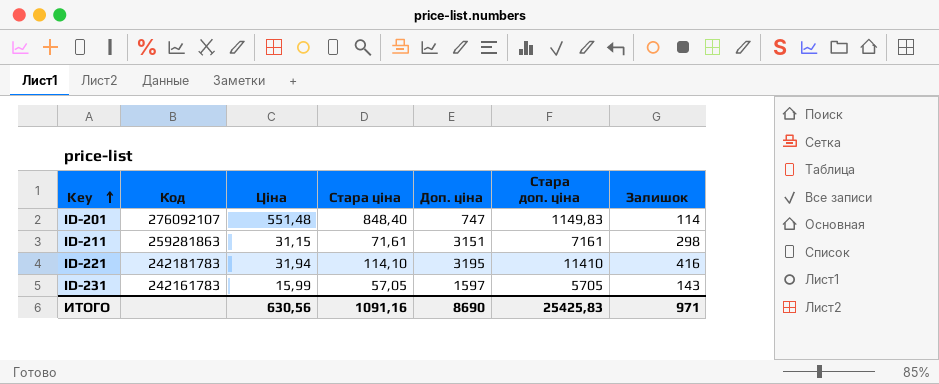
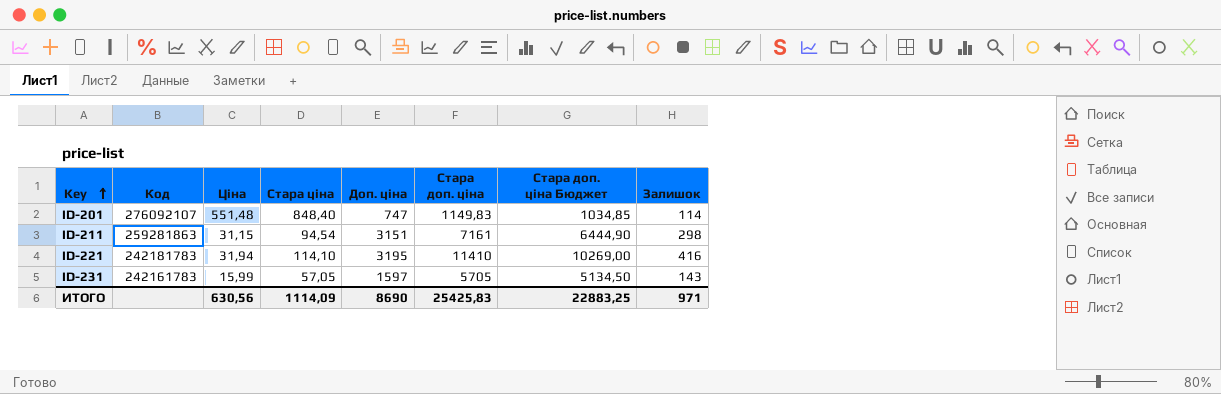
column Стара доп. ціна Бюджет | formula: none -> [Стара доп. ціна] * 0,9
ID-211 | Стара ціна: 71,61 -> 94,54
ИТОГО | Стара ціна: 1091,16 -> 1114,09

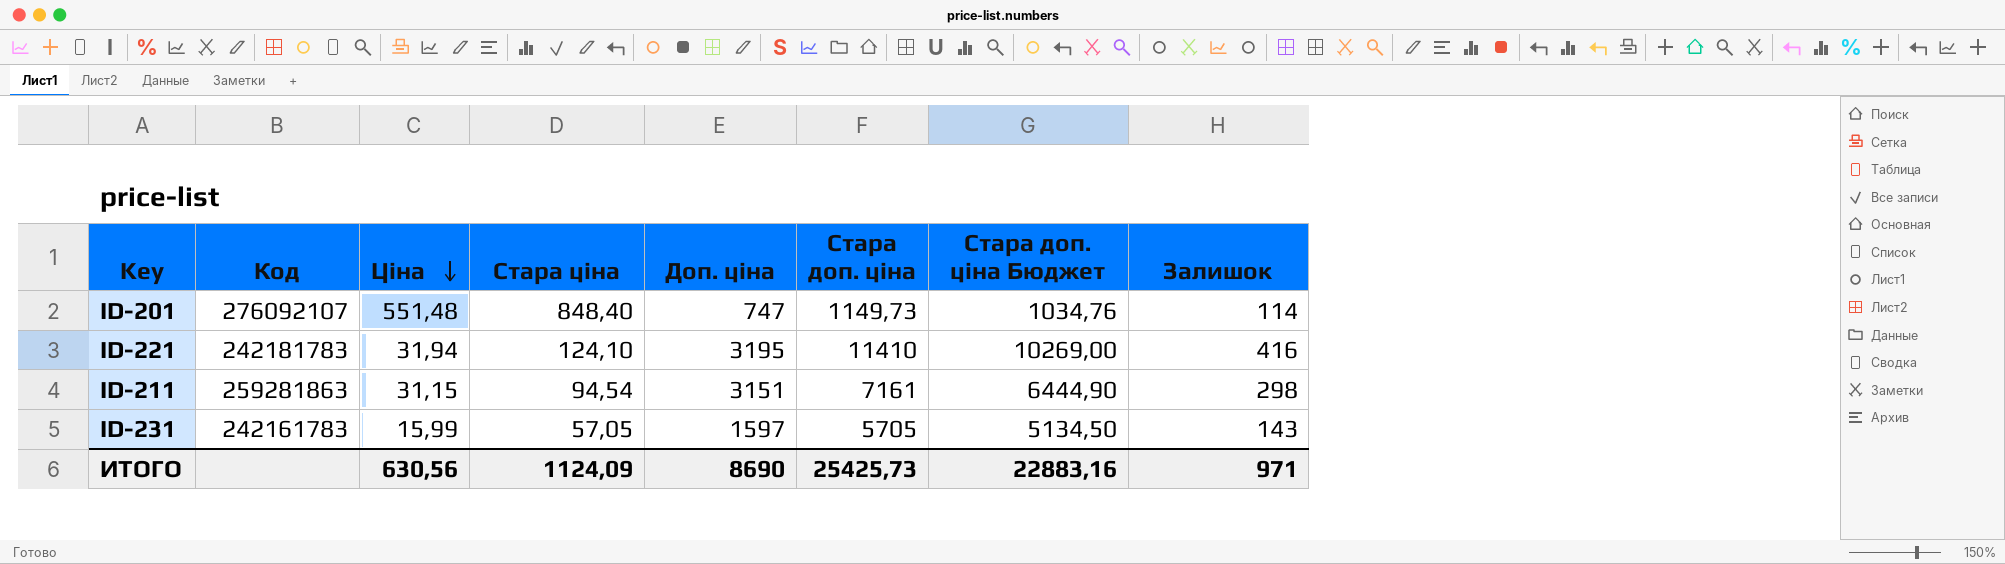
row order: Key ascending -> Ціна descending
ID-201 | Стара доп. ціна: 1149,83 -> 1149,73
ID-201 | Стара доп. ціна Бюджет: 1034,85 -> 1034,76
ID-221 | Стара ціна: 114,10 -> 124,10
ИТОГО | Стара ціна: 1114,09 -> 1124,09
ИТОГО | Стара доп. ціна: 25425,83 -> 25425,73
ИТОГО | Стара доп. ціна Бюджет: 22883,25 -> 22883,16

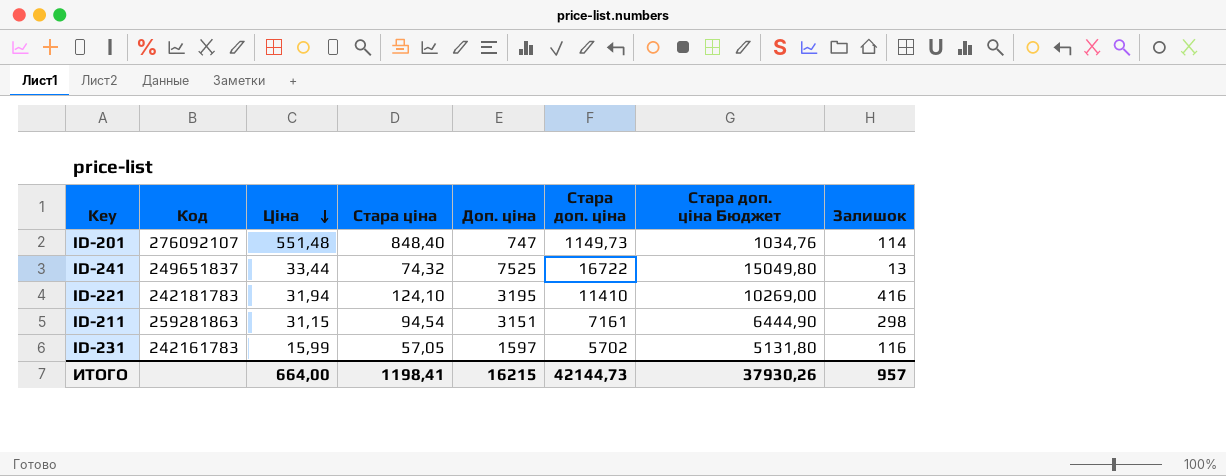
row ID-241: none -> 249651837 | 33,44 | 74,32 | 7525 | 16722 | 15049,80 | 13
ID-231 | Стара доп. ціна: 5705 -> 5702
ID-231 | Стара доп. ціна Бюджет: 5134,50 -> 5131,80
ID-231 | Залишок: 143 -> 116
ИТОГО | Ціна: 630,56 -> 664,00
ИТОГО | Стара ціна: 1124,09 -> 1198,41
ИТОГО | Доп. ціна: 8690 -> 16215
ИТОГО | Стара доп. ціна: 25425,73 -> 42144,73
ИТОГО | Стара доп. ціна Бюджет: 22883,16 -> 37930,26
ИТОГО | Залишок: 971 -> 957

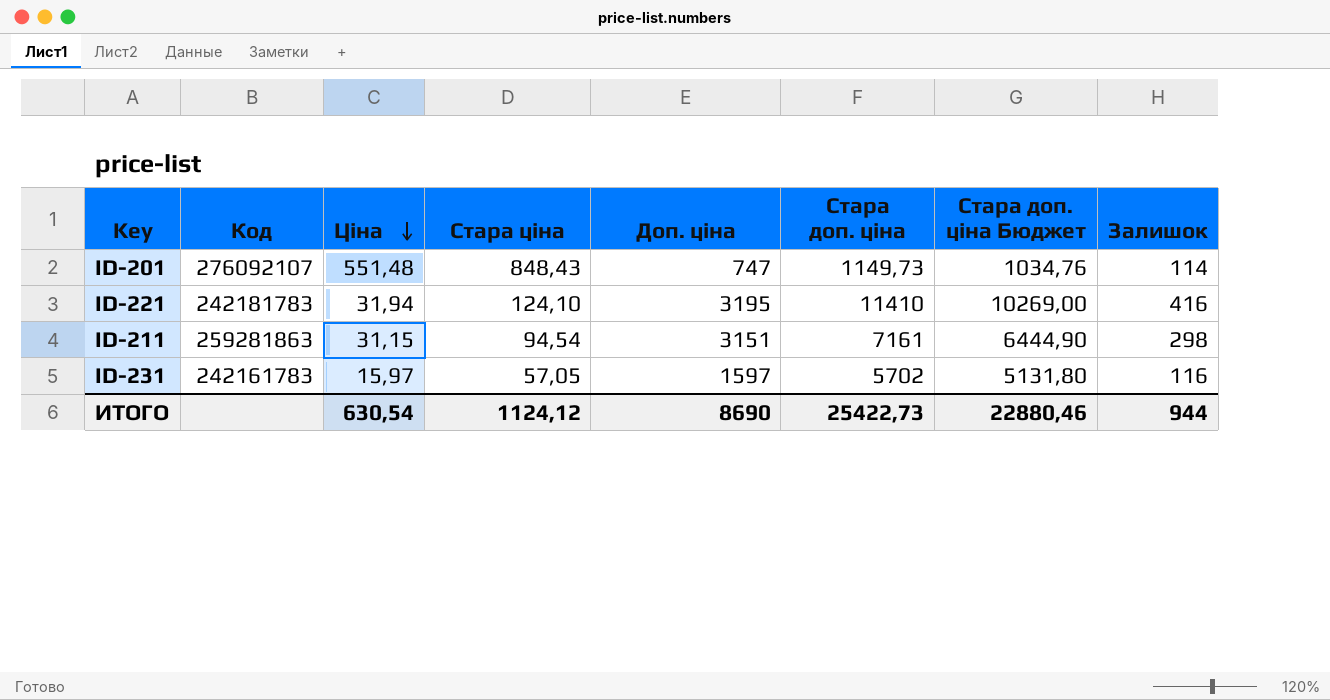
row ID-241: 249651837 | 33,44 | 74,32 | 7525 | 16722 | 15049,80 | 13 -> none
ID-201 | Стара ціна: 848,40 -> 848,43
ID-231 | Ціна: 15,99 -> 15,97
ИТОГО | Ціна: 664,00 -> 630,54
ИТОГО | Стара ціна: 1198,41 -> 1124,12
ИТОГО | Доп. ціна: 16215 -> 8690
ИТОГО | Стара доп. ціна: 42144,73 -> 25422,73
ИТОГО | Стара доп. ціна Бюджет: 37930,26 -> 22880,46
ИТОГО | Залишок: 957 -> 944

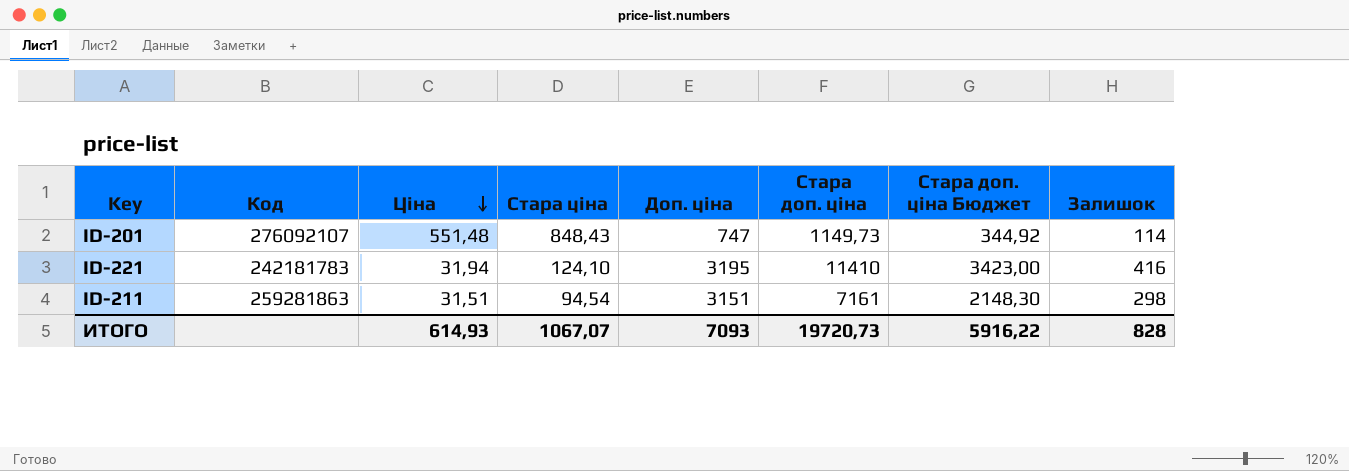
column Стара доп. ціна Бюджет | formula: [Стара доп. ціна] * 0,9 -> [Стара доп. ціна] * 0,3
row ID-231: 242161783 | 15,97 | 57,05 | 1597 | 5702 | 5131,80 | 116 -> none
ID-211 | Ціна: 31,15 -> 31,51
ИТОГО | Ціна: 630,54 -> 614,93
ИТОГО | Стара ціна: 1124,12 -> 1067,07
ИТОГО | Доп. ціна: 8690 -> 7093
ИТОГО | Стара доп. ціна: 25422,73 -> 19720,73
ИТОГО | Стара доп. ціна Бюджет: 22880,46 -> 5916,22
ИТОГО | Залишок: 944 -> 828

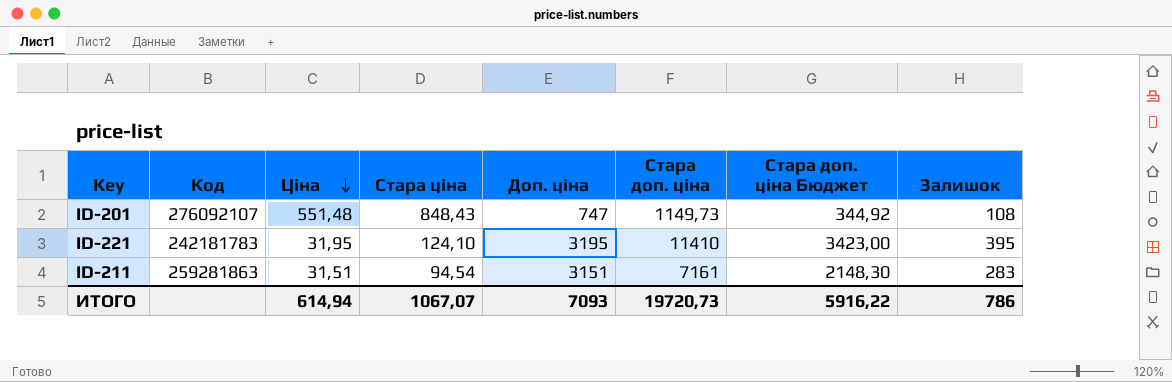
ID-201 | Залишок: 114 -> 108
ID-221 | Ціна: 31,94 -> 31,95
ID-221 | Залишок: 416 -> 395
ID-211 | Залишок: 298 -> 283
ИТОГО | Ціна: 614,93 -> 614,94
ИТОГО | Залишок: 828 -> 786

